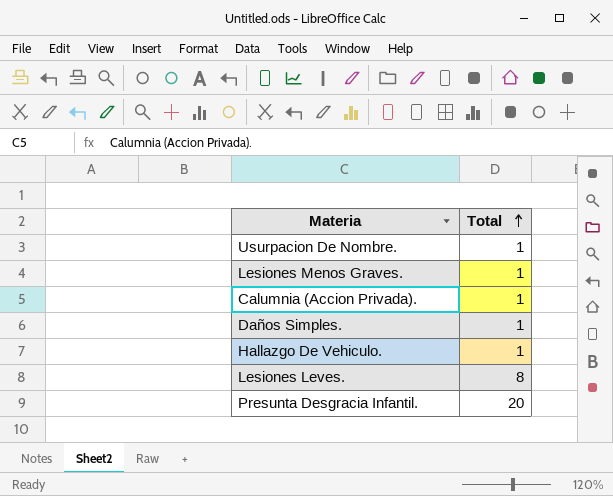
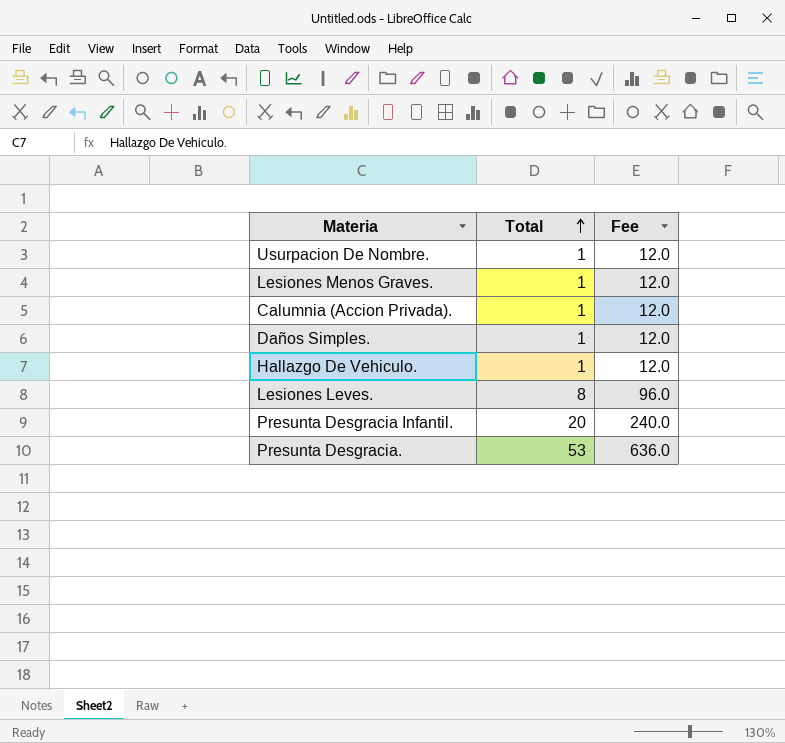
column Fee | formula: none -> [Total] * 12
row Presunta Desgracia.: none -> 53 | 636.0

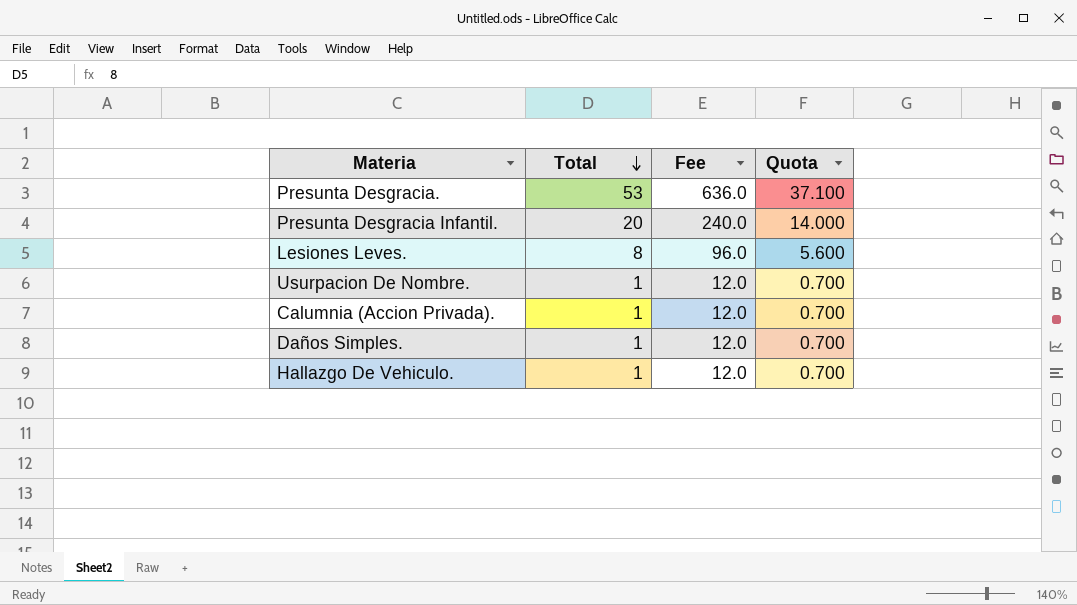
row order: Total ascending -> Total descending
column Quota | formula: none -> [Total] * 0.7
row Lesiones Menos Graves.: 1 | 12.0 -> none

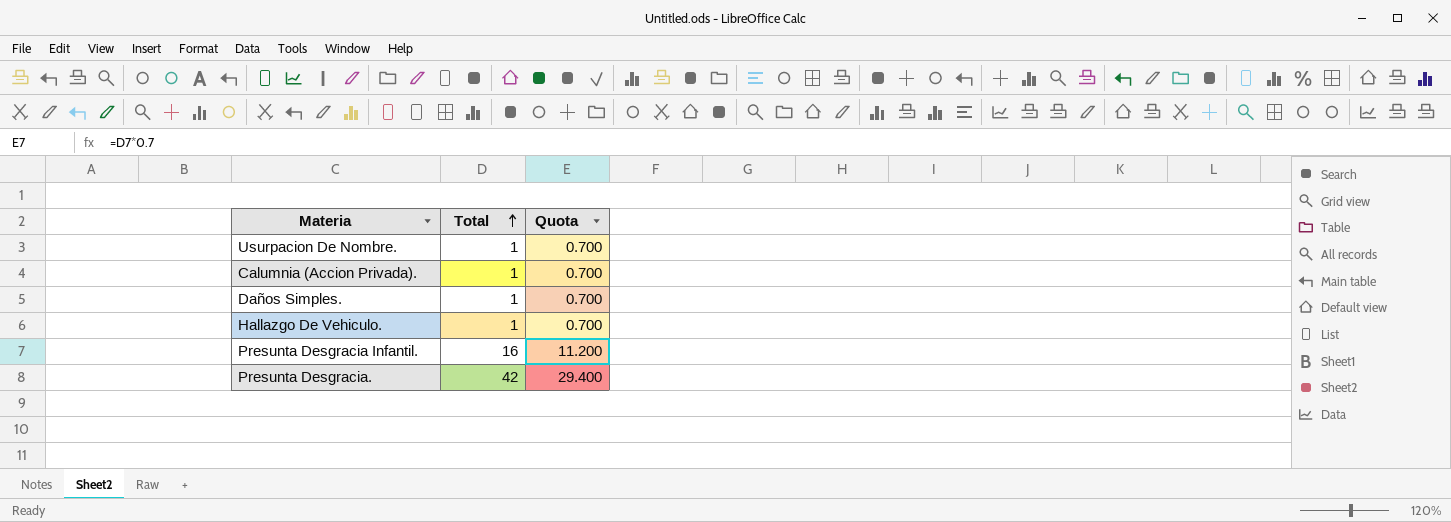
row order: Total descending -> Total ascending
column Fee | formula: [Total] * 12 -> none
row Lesiones Leves.: 8 | 96.0 | 5.600 -> none
Presunta Desgracia Infantil. | Total: 20 -> 16
Presunta Desgracia Infantil. | Quota: 14.000 -> 11.200
Presunta Desgracia. | Total: 53 -> 42
Presunta Desgracia. | Quota: 37.100 -> 29.400

